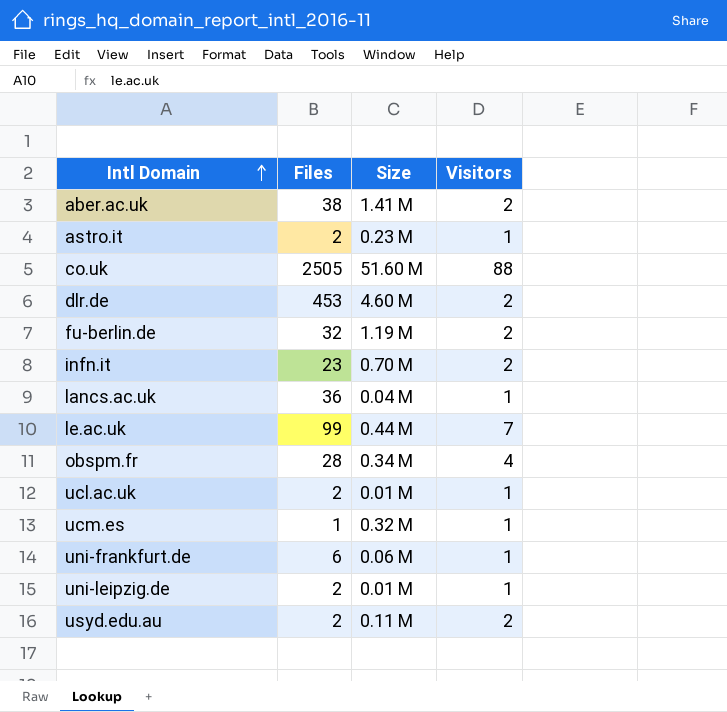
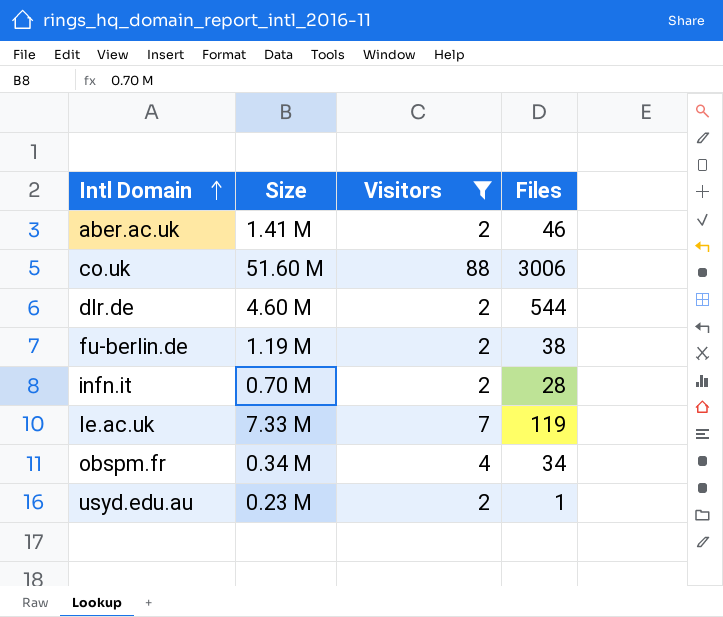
filter: none -> Visitors != 1
column Files | position: 2 -> 4
aber.ac.uk | Files: 38 -> 46
co.uk | Files: 2505 -> 3006
dlr.de | Files: 453 -> 544
fu-berlin.de | Files: 32 -> 38
infn.it | Files: 23 -> 28
le.ac.uk | Size: 0.44 M -> 7.33 M
le.ac.uk | Files: 99 -> 119
obspm.fr | Files: 28 -> 34
usyd.edu.au | Size: 0.11 M -> 0.23 M
usyd.edu.au | Files: 2 -> 1

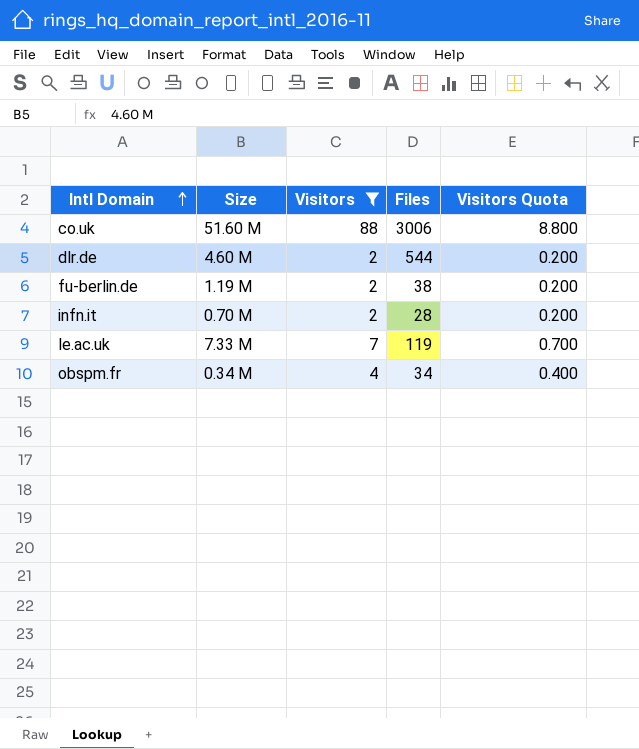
column Visitors Quota | formula: none -> [Visitors] * 0.1
row aber.ac.uk: 1.41 M | 2 | 46 -> none
row usyd.edu.au: 0.23 M | 2 | 1 -> none

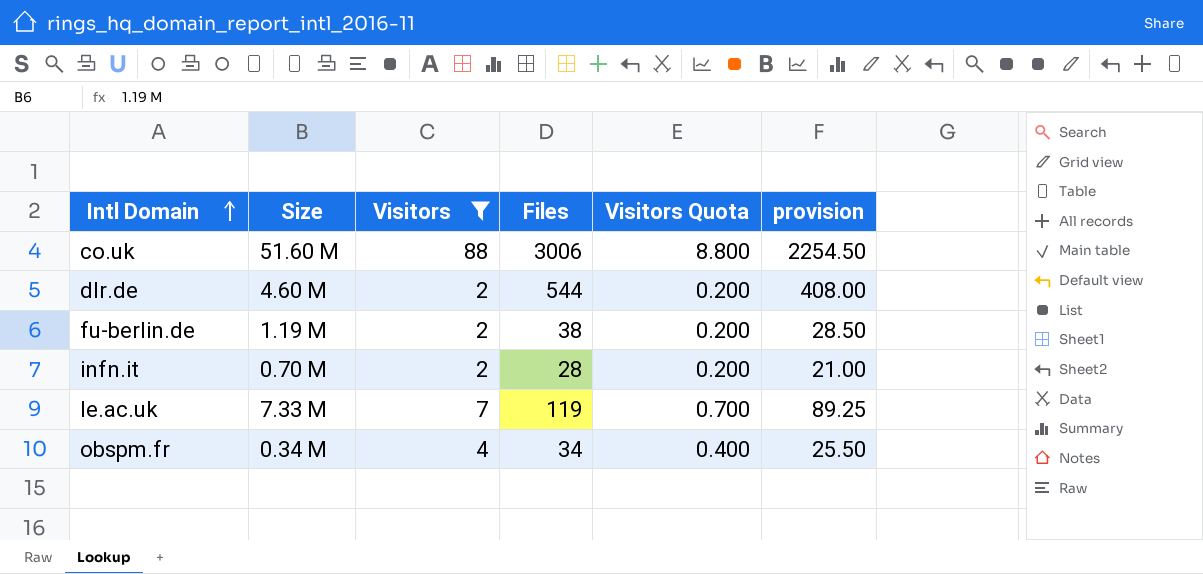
column provision | formula: none -> [Files] * 0.75

